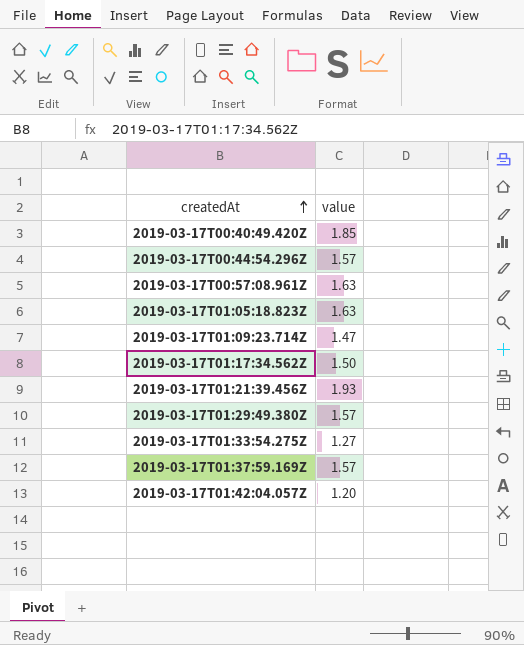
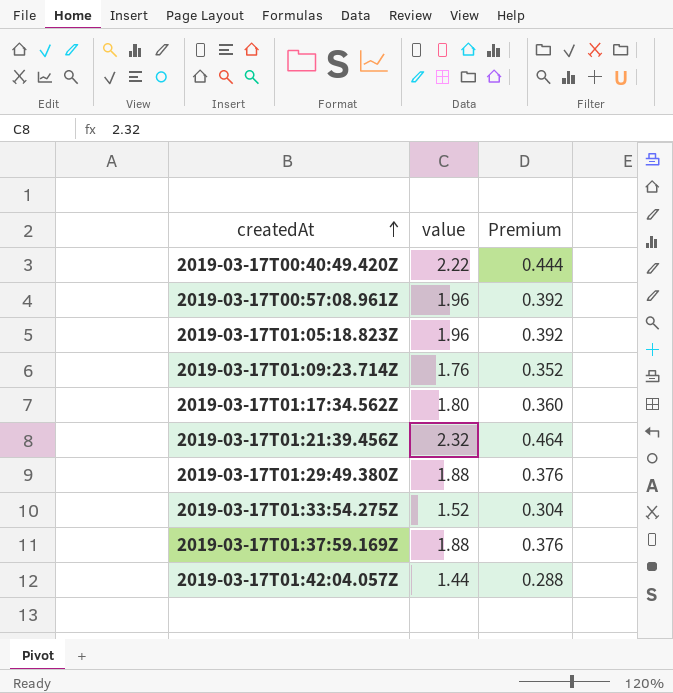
column Premium | formula: none -> [value] * 0.2
row 2019-03-17T00:44:54.296Z: 1.57 -> none
2019-03-17T00:40:49.420Z | value: 1.85 -> 2.22
2019-03-17T00:57:08.961Z | value: 1.63 -> 1.96
2019-03-17T01:05:18.823Z | value: 1.63 -> 1.96
2019-03-17T01:09:23.714Z | value: 1.47 -> 1.76
2019-03-17T01:17:34.562Z | value: 1.50 -> 1.80
2019-03-17T01:21:39.456Z | value: 1.93 -> 2.32
2019-03-17T01:29:49.380Z | value: 1.57 -> 1.88
2019-03-17T01:33:54.275Z | value: 1.27 -> 1.52
2019-03-17T01:37:59.169Z | value: 1.57 -> 1.88
2019-03-17T01:42:04.057Z | value: 1.20 -> 1.44

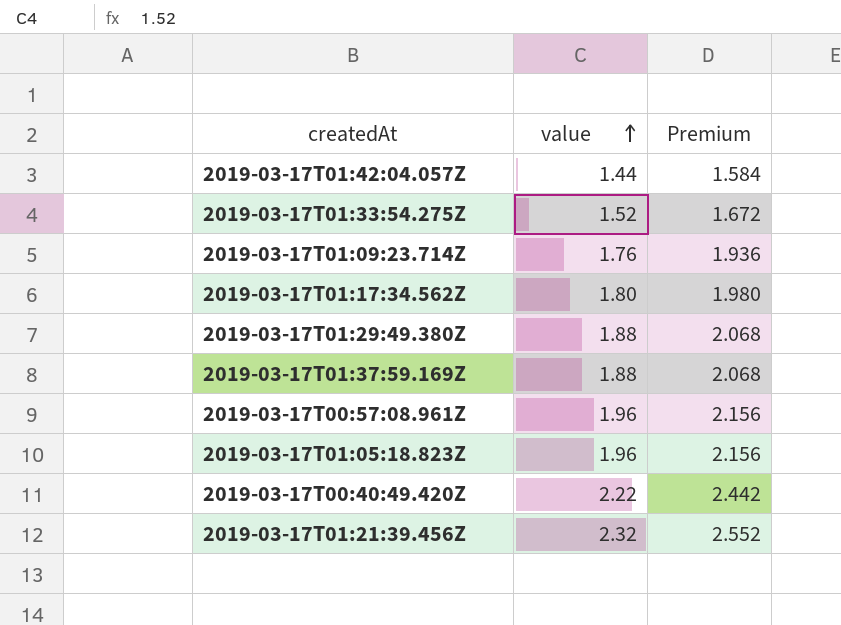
row order: createdAt ascending -> value ascending
column Premium | formula: [value] * 0.2 -> [value] * 1.1

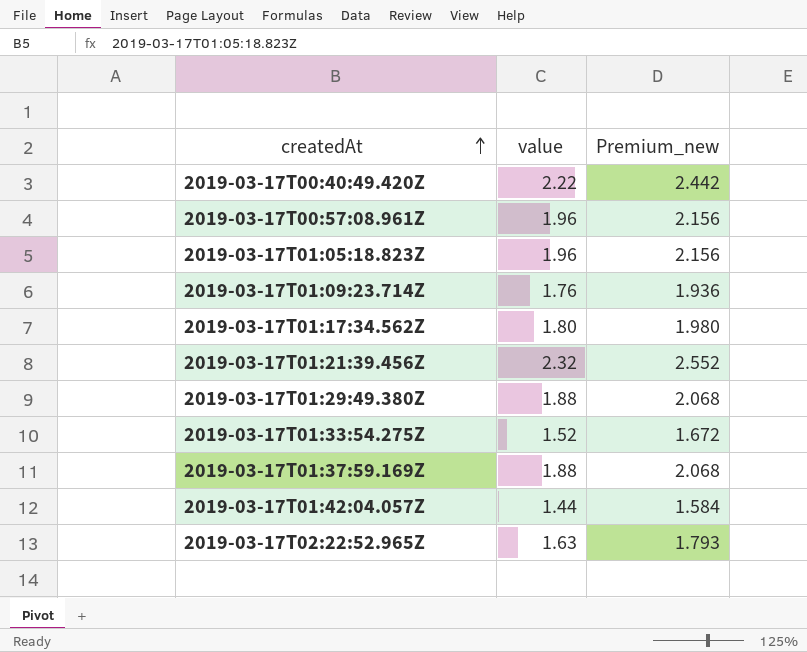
row order: value ascending -> createdAt ascending
column name: Premium -> Premium_new
row 2019-03-17T02:22:52.965Z: none -> 1.63 | 1.793

